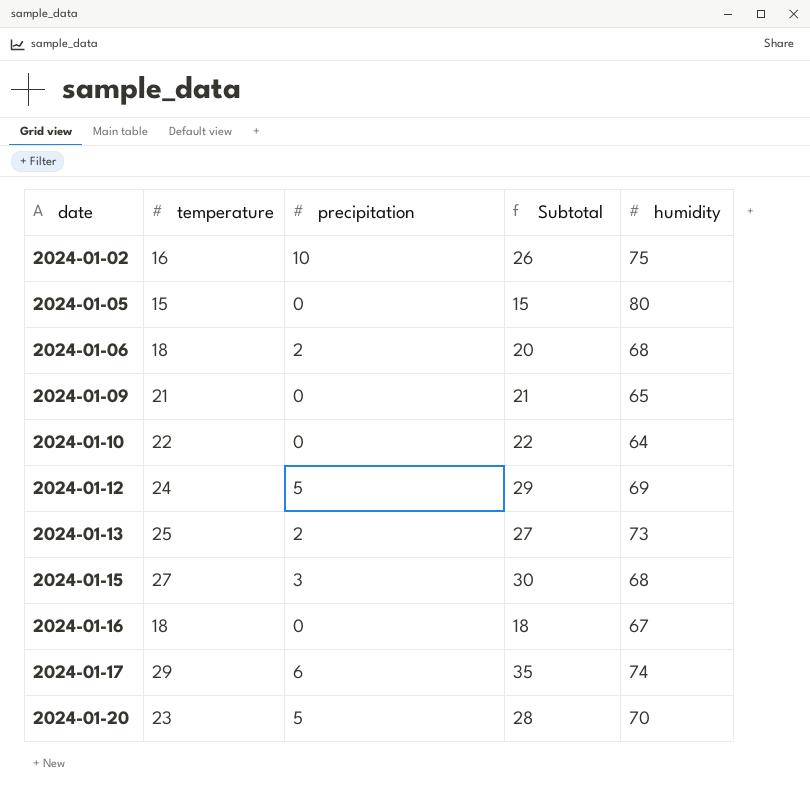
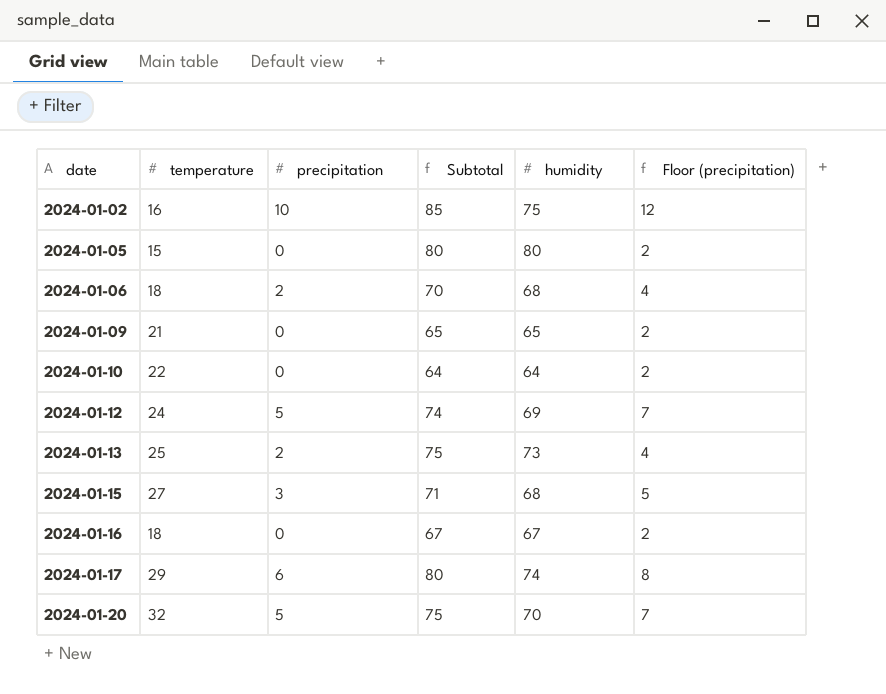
column Subtotal | formula: [temperature] + [precipitation] -> [precipitation] + [humidity]
column Floor (precipitation) | formula: none -> [precipitation] + 2
2024-01-20 | temperature: 23 -> 32

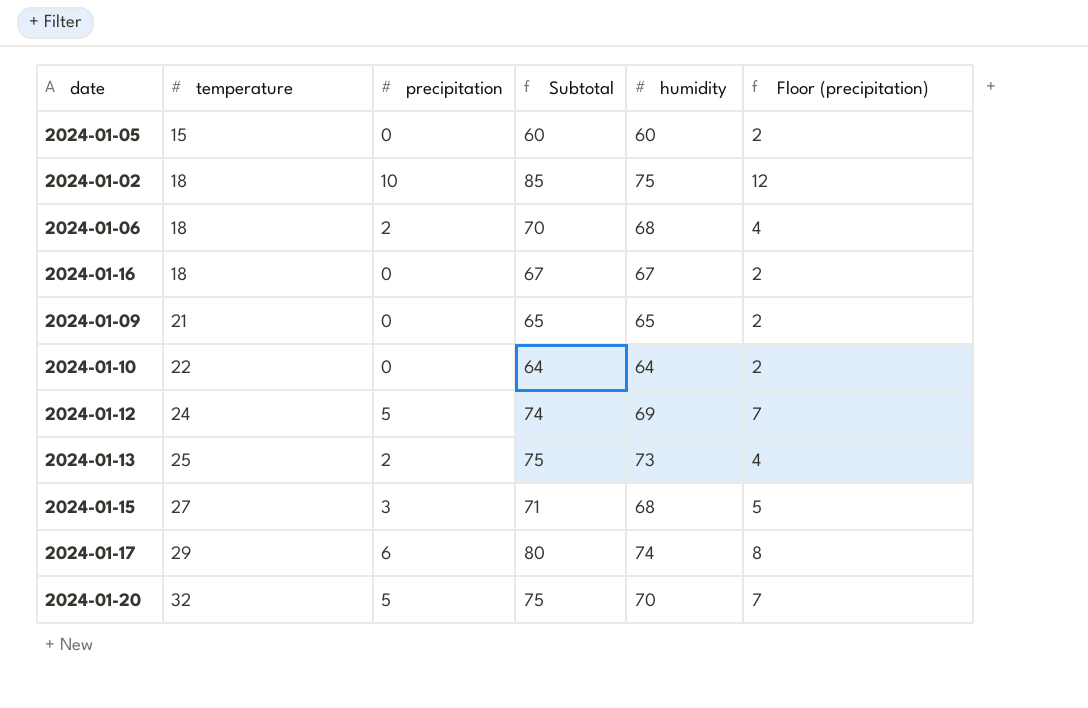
row order: date ascending -> temperature ascending
2024-01-05 | Subtotal: 80 -> 60
2024-01-05 | humidity: 80 -> 60
2024-01-02 | temperature: 16 -> 18

